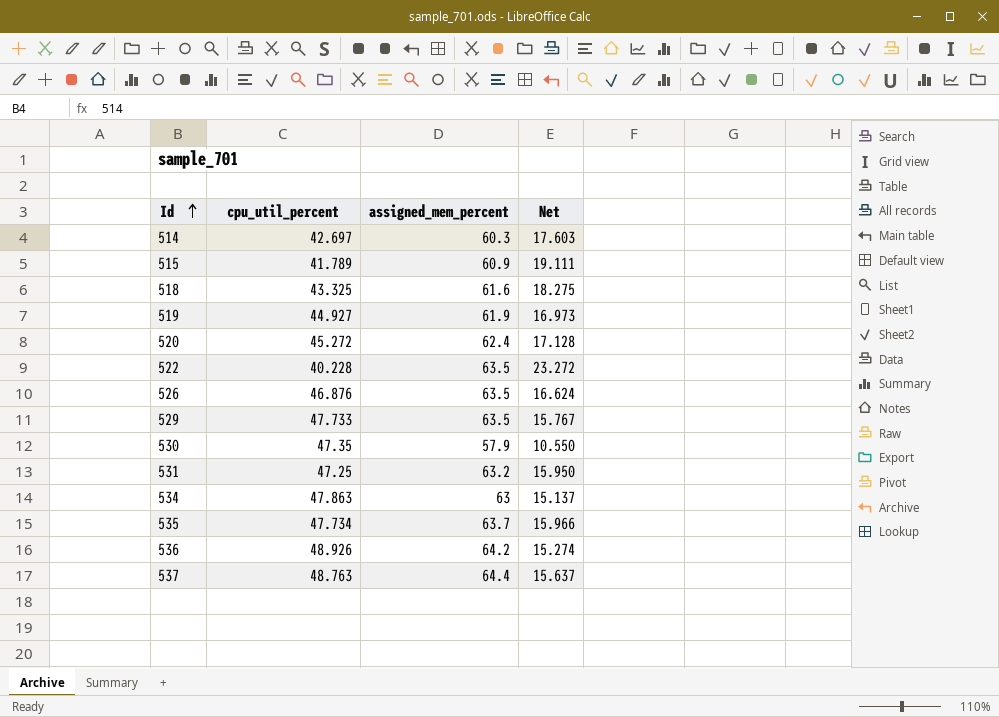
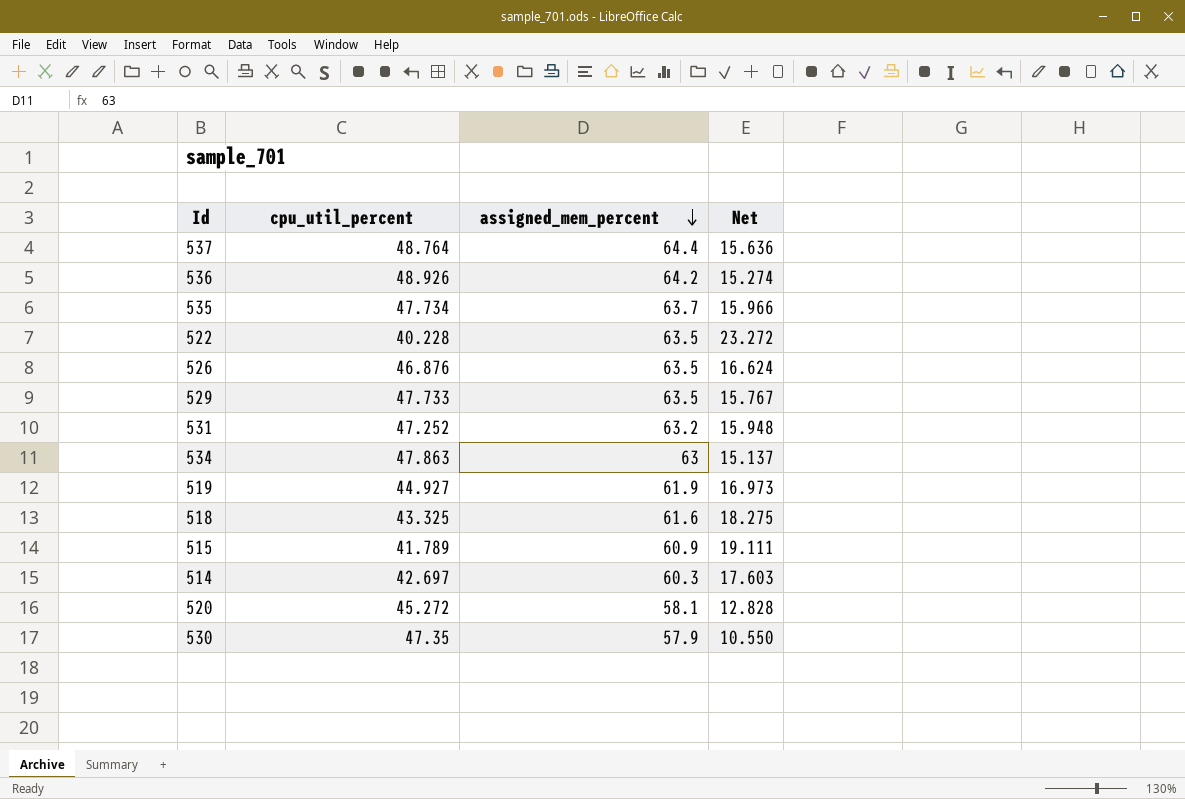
row order: Id ascending -> assigned_mem_percent descending
537 | cpu_util_percent: 48.763 -> 48.764
537 | Net: 15.637 -> 15.636
531 | cpu_util_percent: 47.25 -> 47.252
531 | Net: 15.950 -> 15.948
520 | assigned_mem_percent: 62.4 -> 58.1
520 | Net: 17.128 -> 12.828

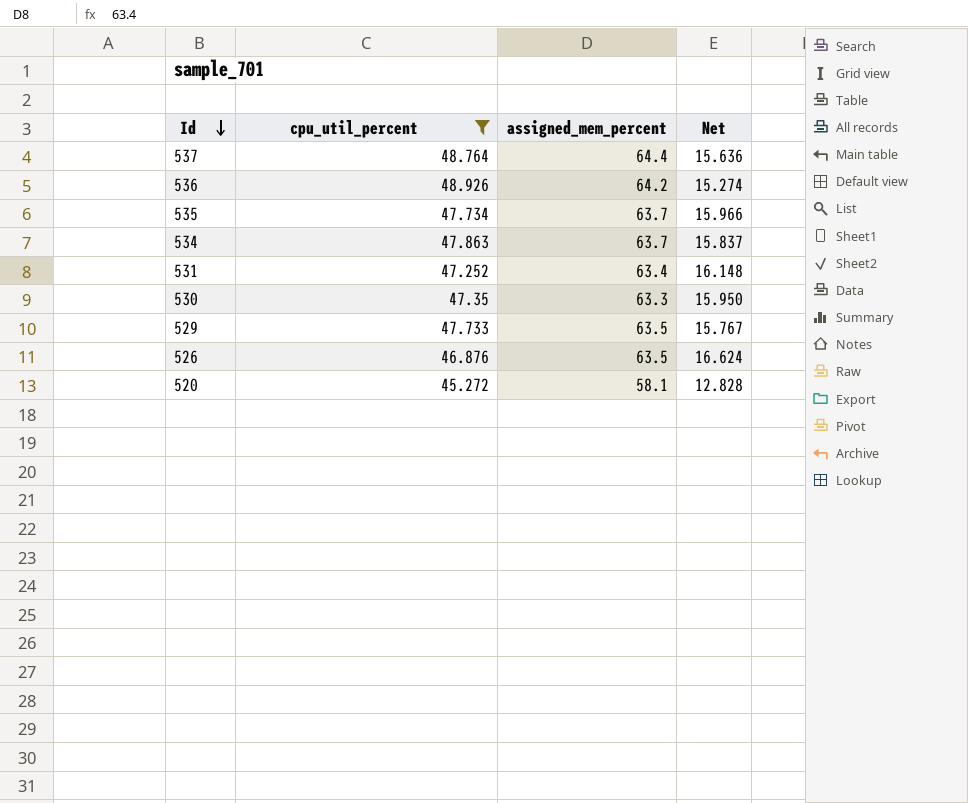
filter: none -> cpu_util_percent >= 45.272
row order: assigned_mem_percent descending -> Id descending
534 | assigned_mem_percent: 63 -> 63.7
534 | Net: 15.137 -> 15.837
531 | assigned_mem_percent: 63.2 -> 63.4
531 | Net: 15.948 -> 16.148
530 | assigned_mem_percent: 57.9 -> 63.3
530 | Net: 10.550 -> 15.950

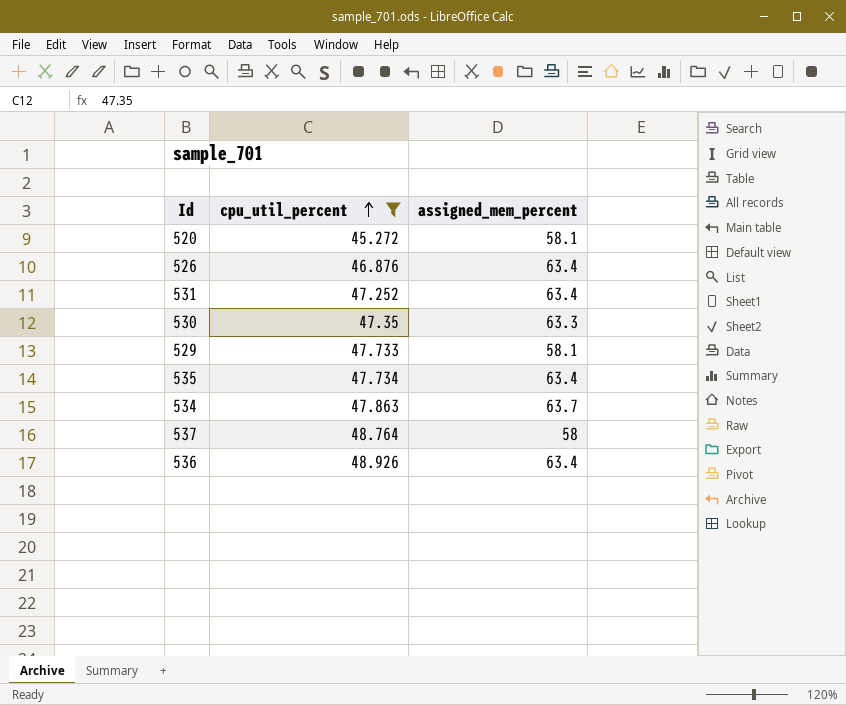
row order: Id descending -> cpu_util_percent ascending
column Net | formula: [assigned_mem_percent] - [cpu_util_percent] -> none
526 | assigned_mem_percent: 63.5 -> 63.4
529 | assigned_mem_percent: 63.5 -> 58.1
535 | assigned_mem_percent: 63.7 -> 63.4
537 | assigned_mem_percent: 64.4 -> 58
536 | assigned_mem_percent: 64.2 -> 63.4

